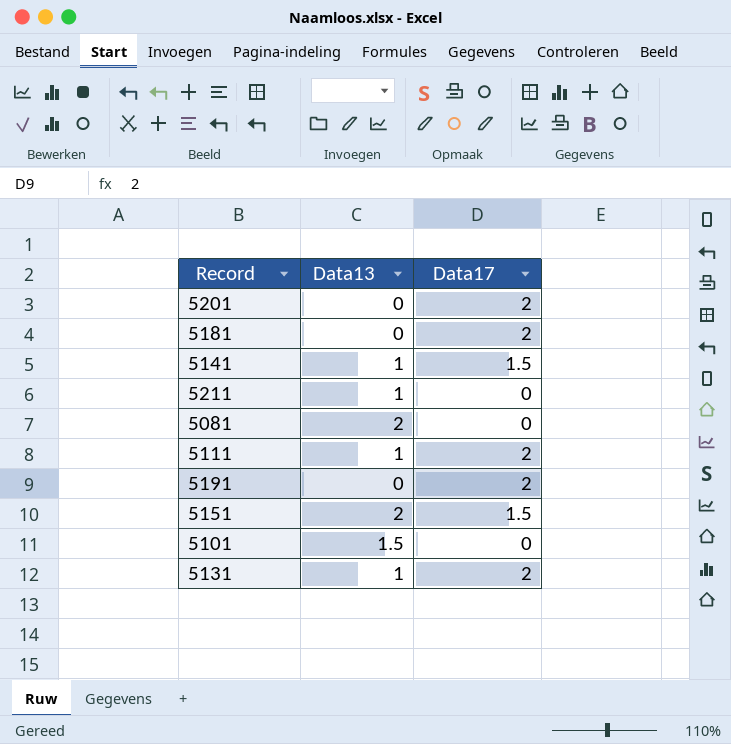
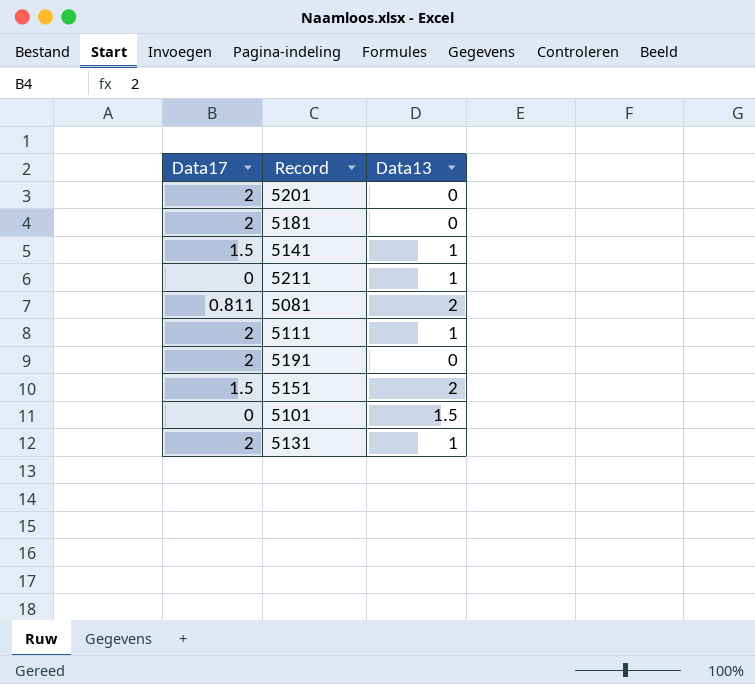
column Data17 | position: 3 -> 1
5081 | Data17: 0 -> 0.811

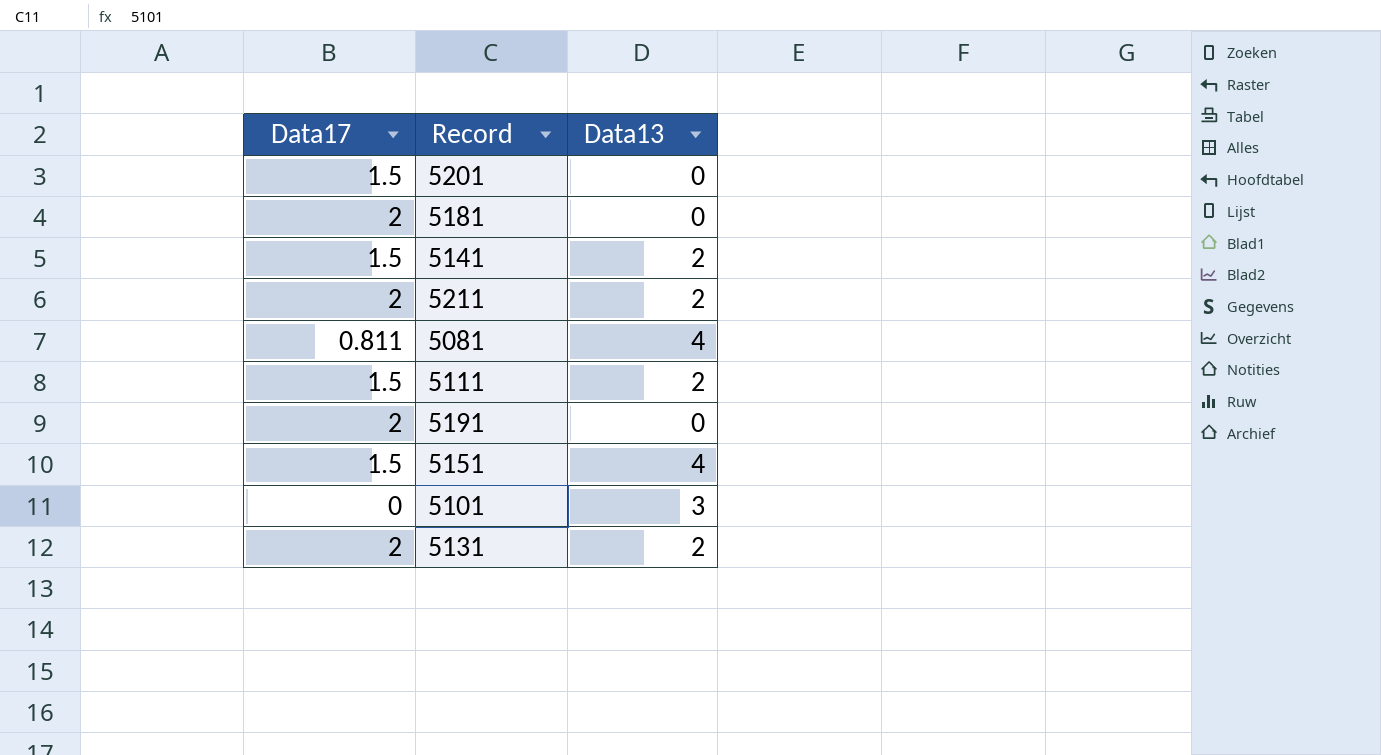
5201 | Data17: 2 -> 1.5
5141 | Data13: 1 -> 2
5211 | Data17: 0 -> 2
5211 | Data13: 1 -> 2
5081 | Data13: 2 -> 4
5111 | Data17: 2 -> 1.5
5111 | Data13: 1 -> 2
5151 | Data13: 2 -> 4
5101 | Data13: 1.5 -> 3
5131 | Data13: 1 -> 2

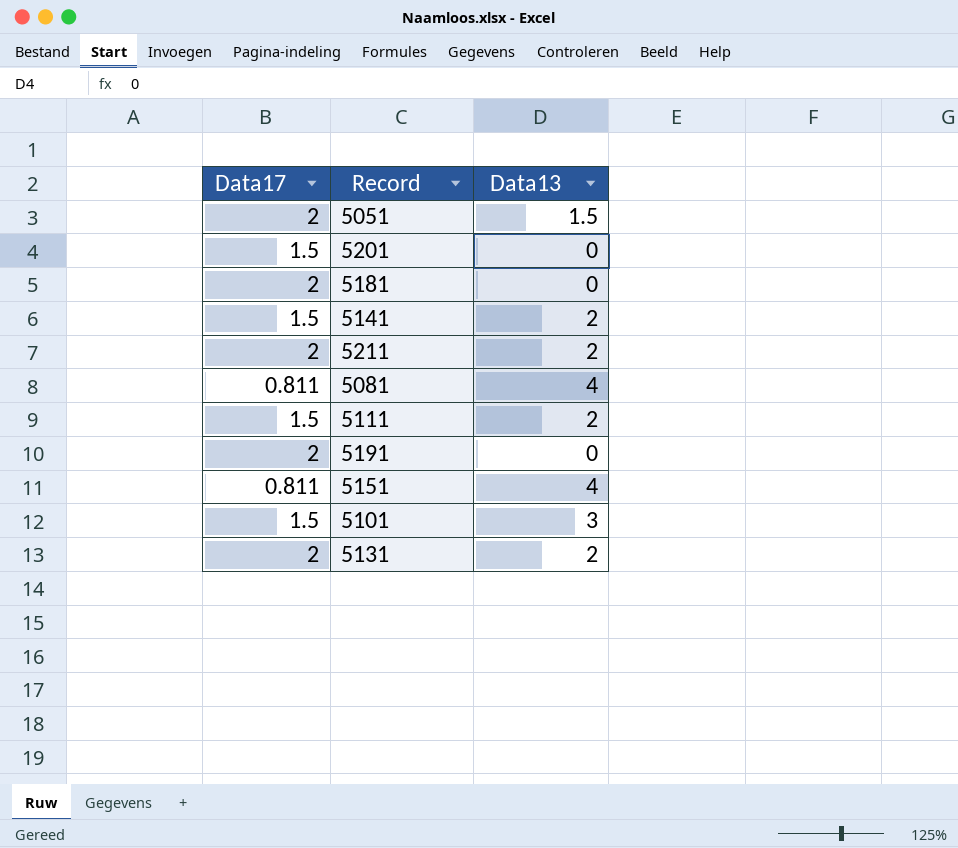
row 5051: none -> 2 | 1.5
5151 | Data17: 1.5 -> 0.811
5101 | Data17: 0 -> 1.5

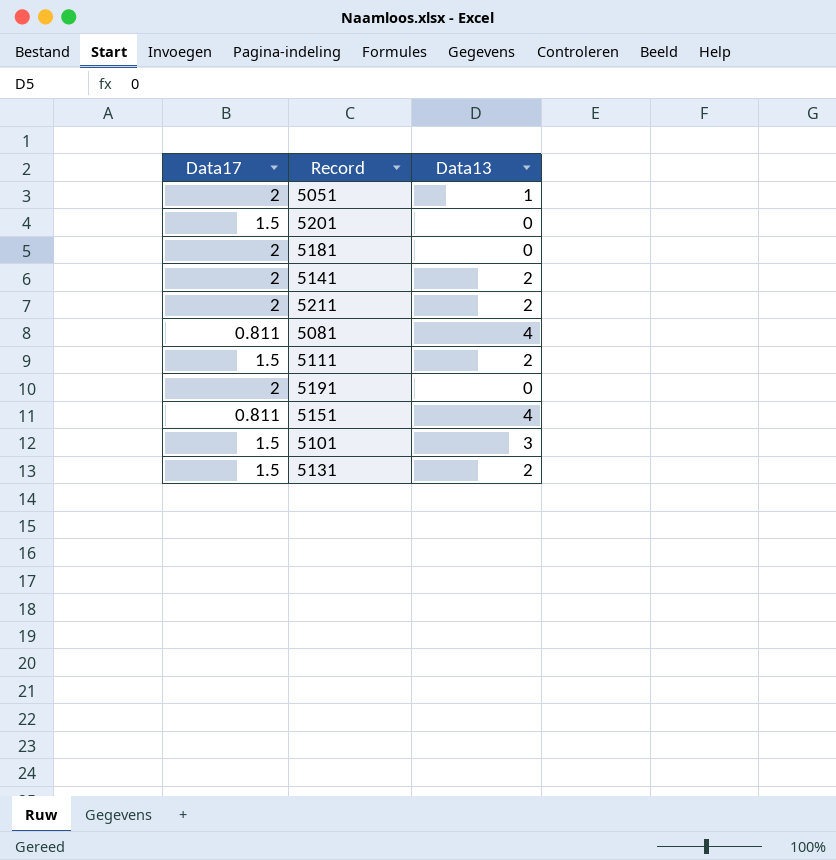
5051 | Data13: 1.5 -> 1
5141 | Data17: 1.5 -> 2
5131 | Data17: 2 -> 1.5

